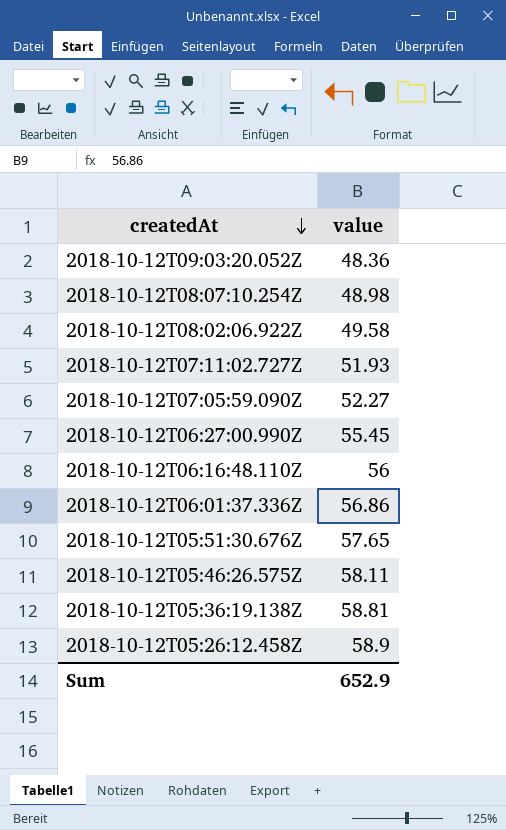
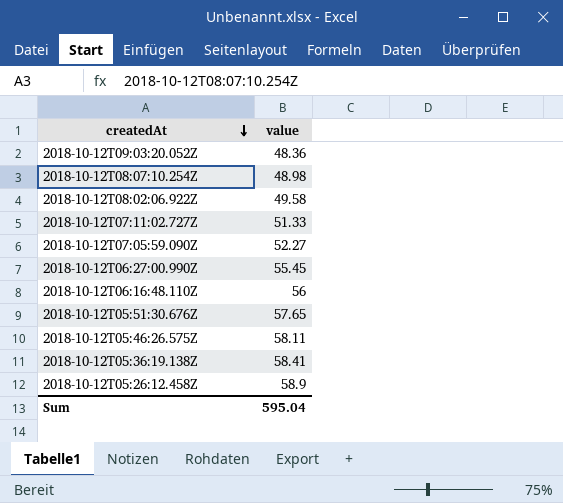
row 2018-10-12T06:01:37.336Z: 56.86 -> none
2018-10-12T07:11:02.727Z | value: 51.93 -> 51.33
2018-10-12T05:36:19.138Z | value: 58.81 -> 58.41
Sum | value: 652.9 -> 595.04

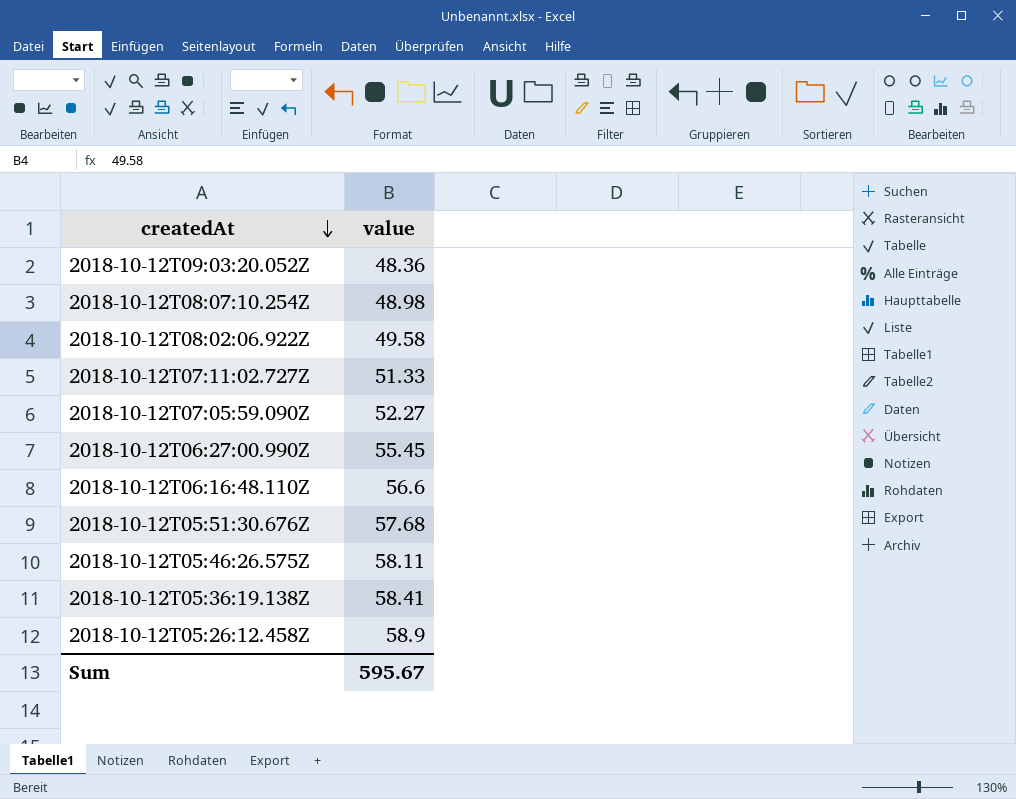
2018-10-12T06:16:48.110Z | value: 56 -> 56.6
2018-10-12T05:51:30.676Z | value: 57.65 -> 57.68
Sum | value: 595.04 -> 595.67

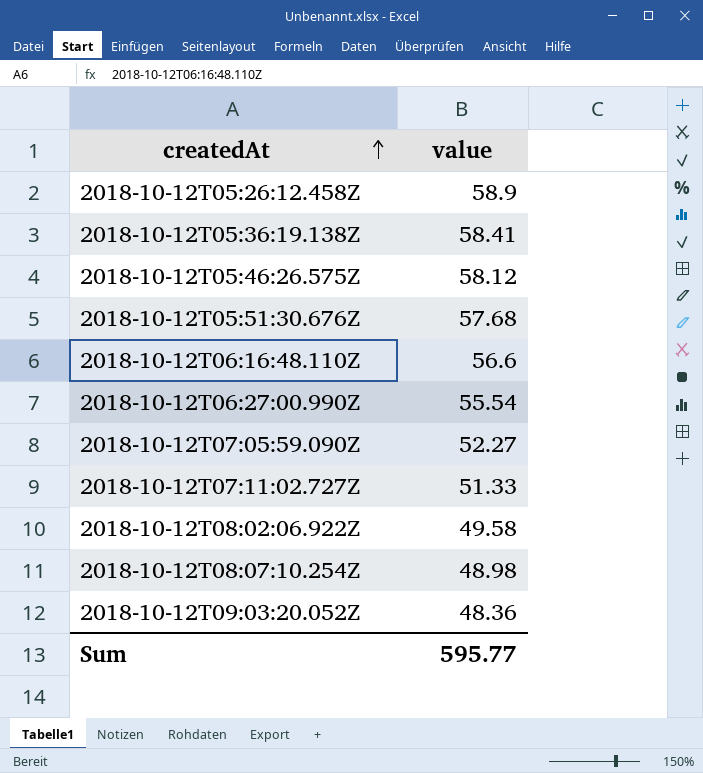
row order: createdAt descending -> createdAt ascending
2018-10-12T05:46:26.575Z | value: 58.11 -> 58.12
2018-10-12T06:27:00.990Z | value: 55.45 -> 55.54
Sum | value: 595.67 -> 595.77

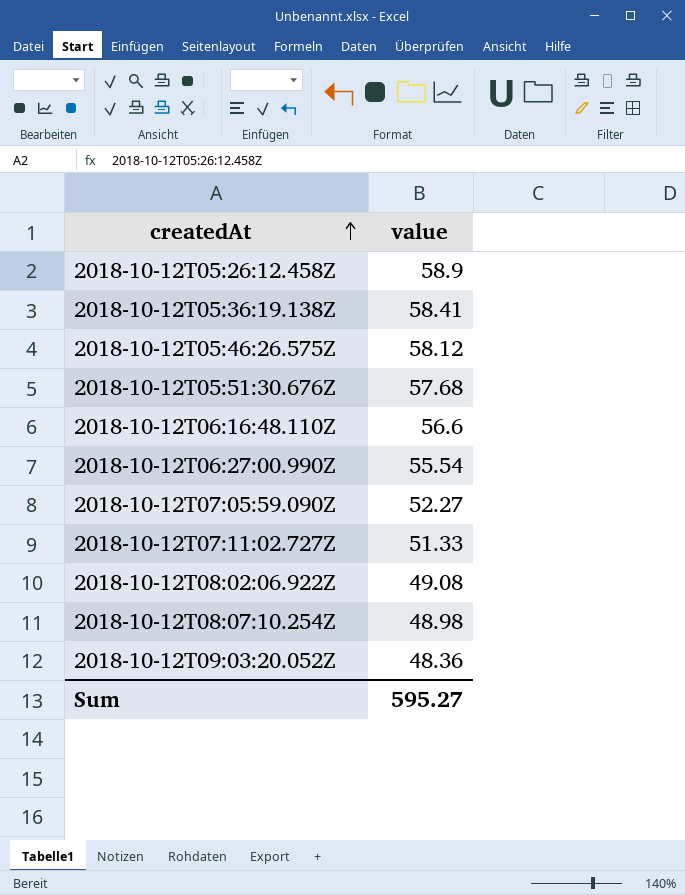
2018-10-12T08:02:06.922Z | value: 49.58 -> 49.08
Sum | value: 595.77 -> 595.27

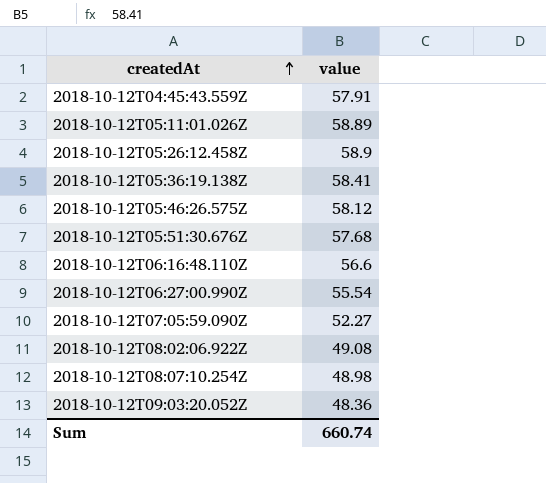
row 2018-10-12T07:11:02.727Z: 51.33 -> none
row 2018-10-12T04:45:43.559Z: none -> 57.91
row 2018-10-12T05:11:01.026Z: none -> 58.89
Sum | value: 595.27 -> 660.74

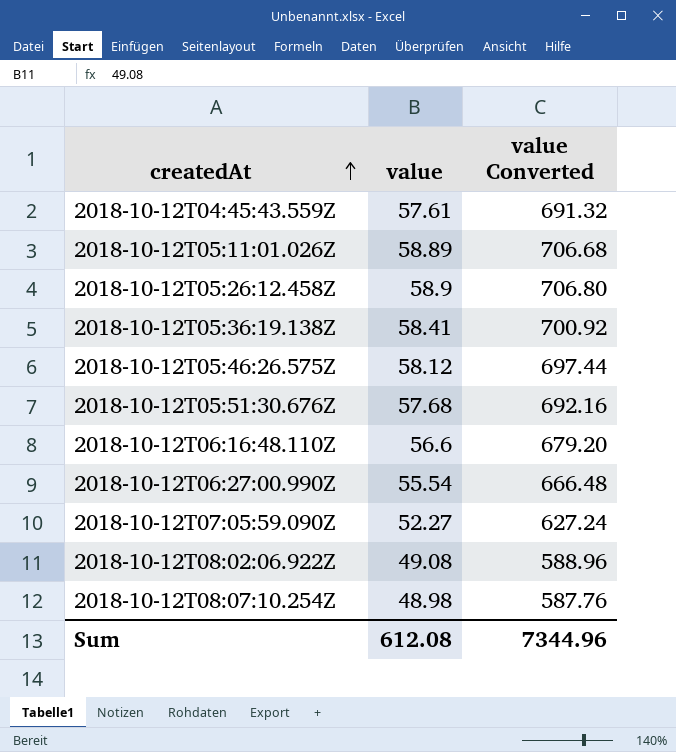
column value Converted | formula: none -> [value] * 12
row 2018-10-12T09:03:20.052Z: 48.36 -> none
2018-10-12T04:45:43.559Z | value: 57.91 -> 57.61
Sum | value: 660.74 -> 612.08

